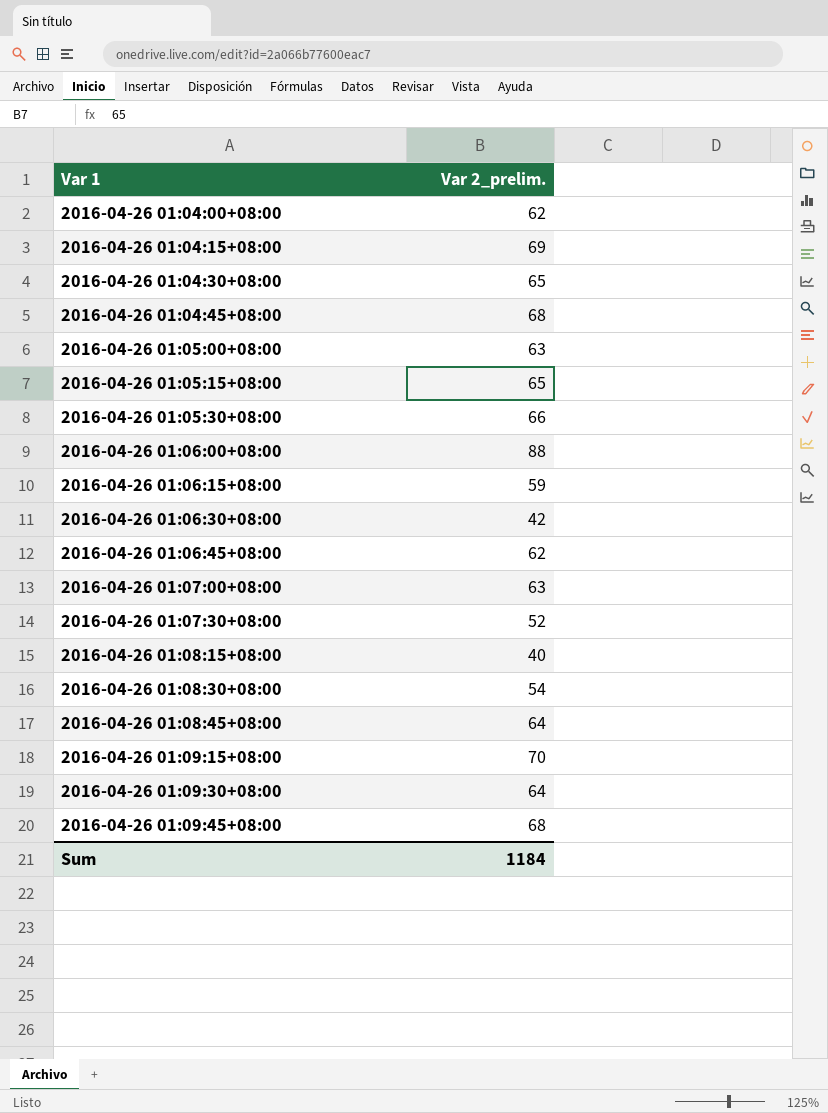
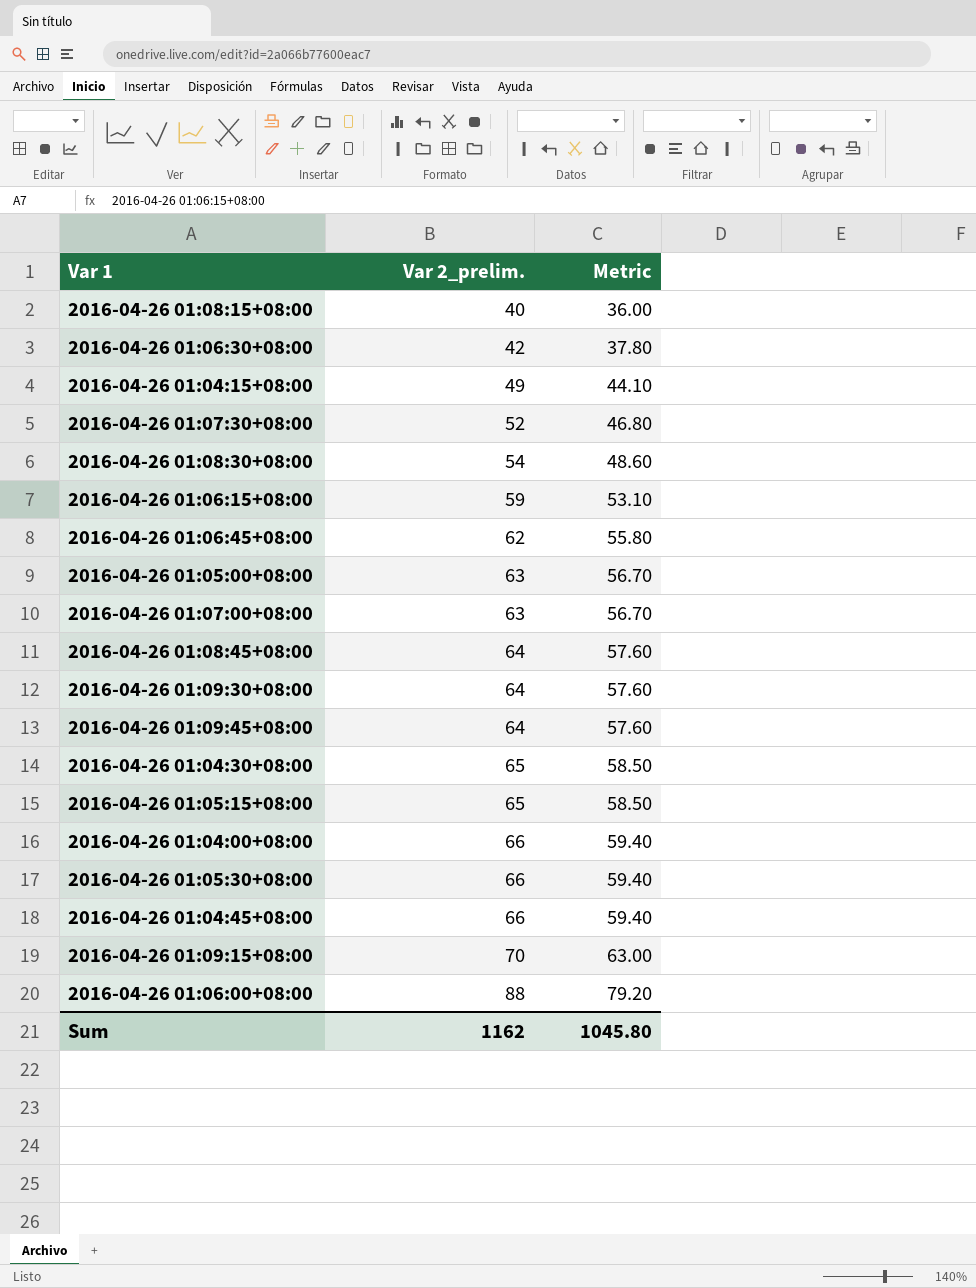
row order: Var 1 ascending -> Var 2_prelim. ascending
column Metric | formula: none -> [Var 2_prelim.] * 0.9
2016-04-26 01:04:15+08:00 | Var 2_prelim.: 69 -> 49
2016-04-26 01:09:45+08:00 | Var 2_prelim.: 68 -> 64
2016-04-26 01:04:00+08:00 | Var 2_prelim.: 62 -> 66
2016-04-26 01:04:45+08:00 | Var 2_prelim.: 68 -> 66
Sum | Var 2_prelim.: 1184 -> 1162

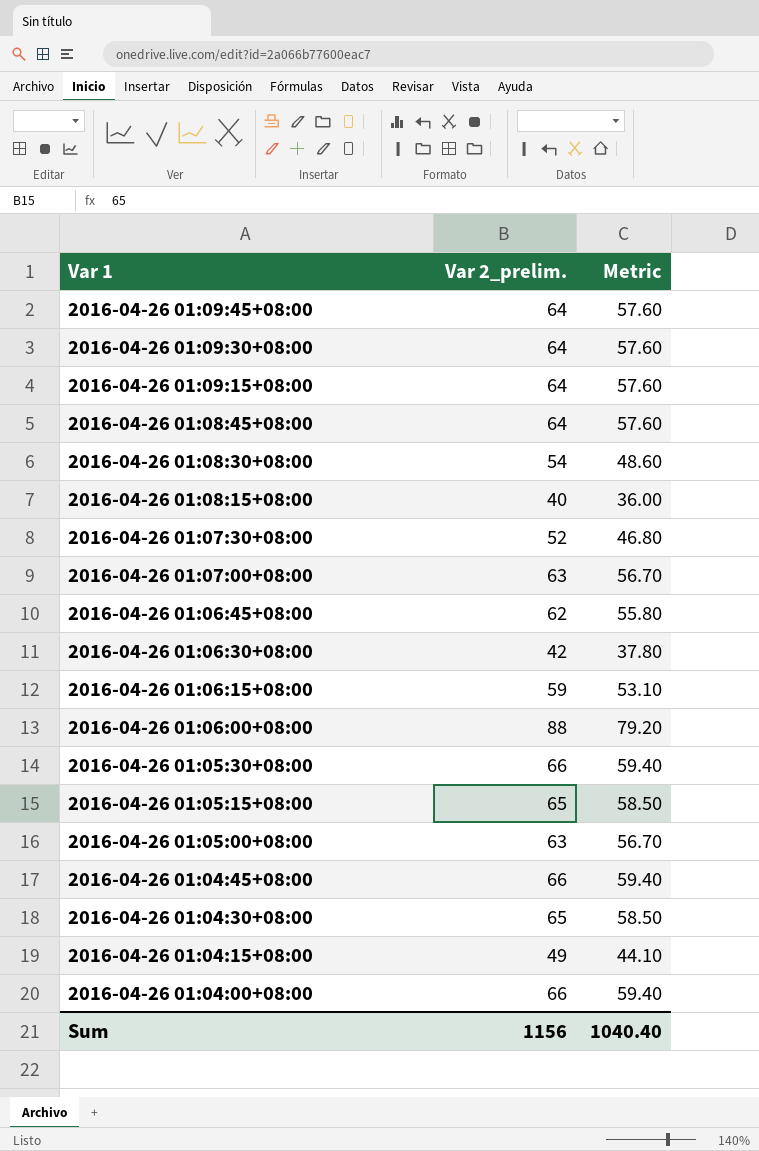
row order: Var 2_prelim. ascending -> Var 1 descending
2016-04-26 01:09:15+08:00 | Var 2_prelim.: 70 -> 64
2016-04-26 01:09:15+08:00 | Metric: 63.00 -> 57.60
Sum | Var 2_prelim.: 1162 -> 1156
Sum | Metric: 1045.80 -> 1040.40

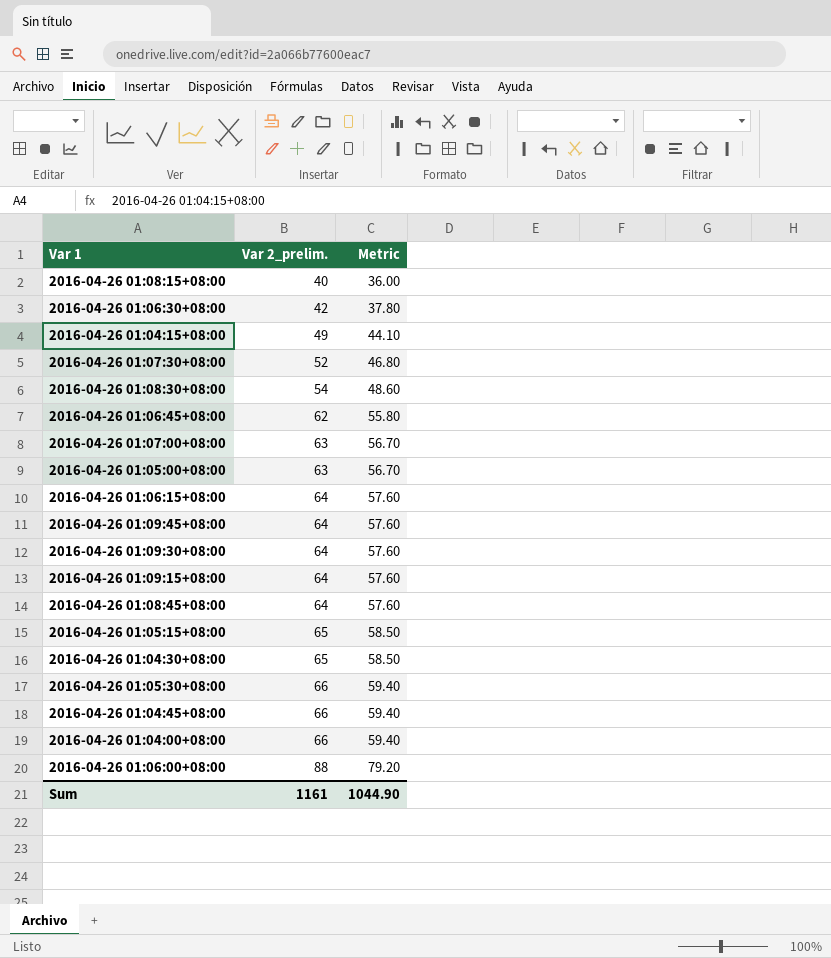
row order: Var 1 descending -> Var 2_prelim. ascending
2016-04-26 01:06:15+08:00 | Var 2_prelim.: 59 -> 64
2016-04-26 01:06:15+08:00 | Metric: 53.10 -> 57.60
Sum | Var 2_prelim.: 1156 -> 1161
Sum | Metric: 1040.40 -> 1044.90

